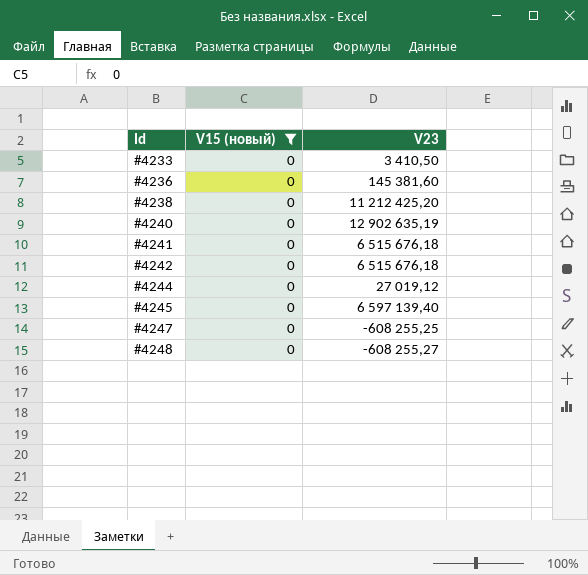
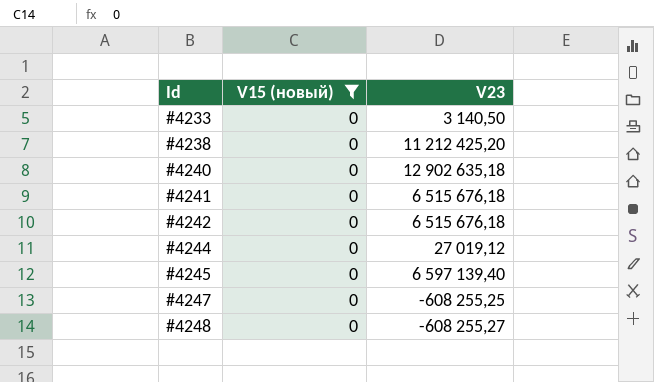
row #4236: 0 | 145 381,60 -> none
#4233 | V23: 3 410,50 -> 3 140,50
#4240 | V23: 12 902 635,19 -> 12 902 635,18

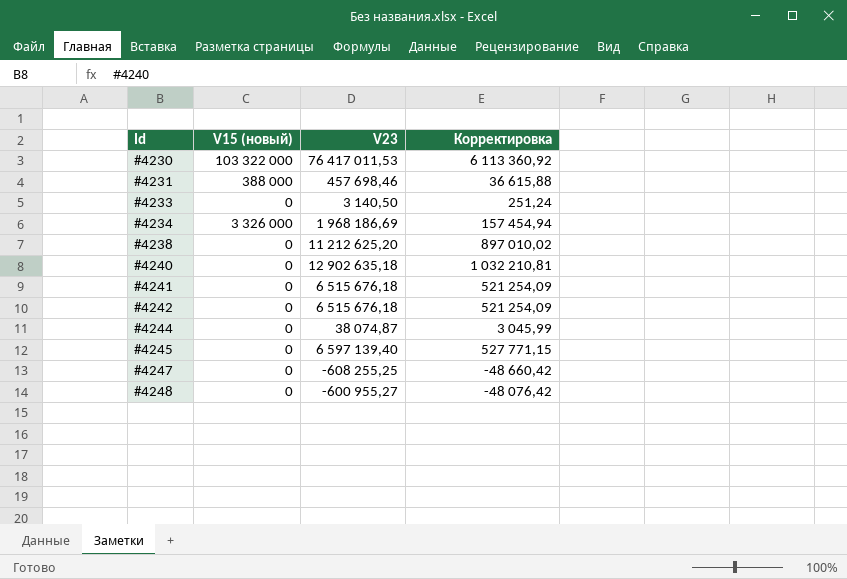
filter: V15 (новый) = 0 -> none
column Корректировка | formula: none -> [V23] * 0,08
#4238 | V23: 11 212 425,20 -> 11 212 625,20
#4244 | V23: 27 019,12 -> 38 074,87
#4248 | V23: -608 255,27 -> -600 955,27

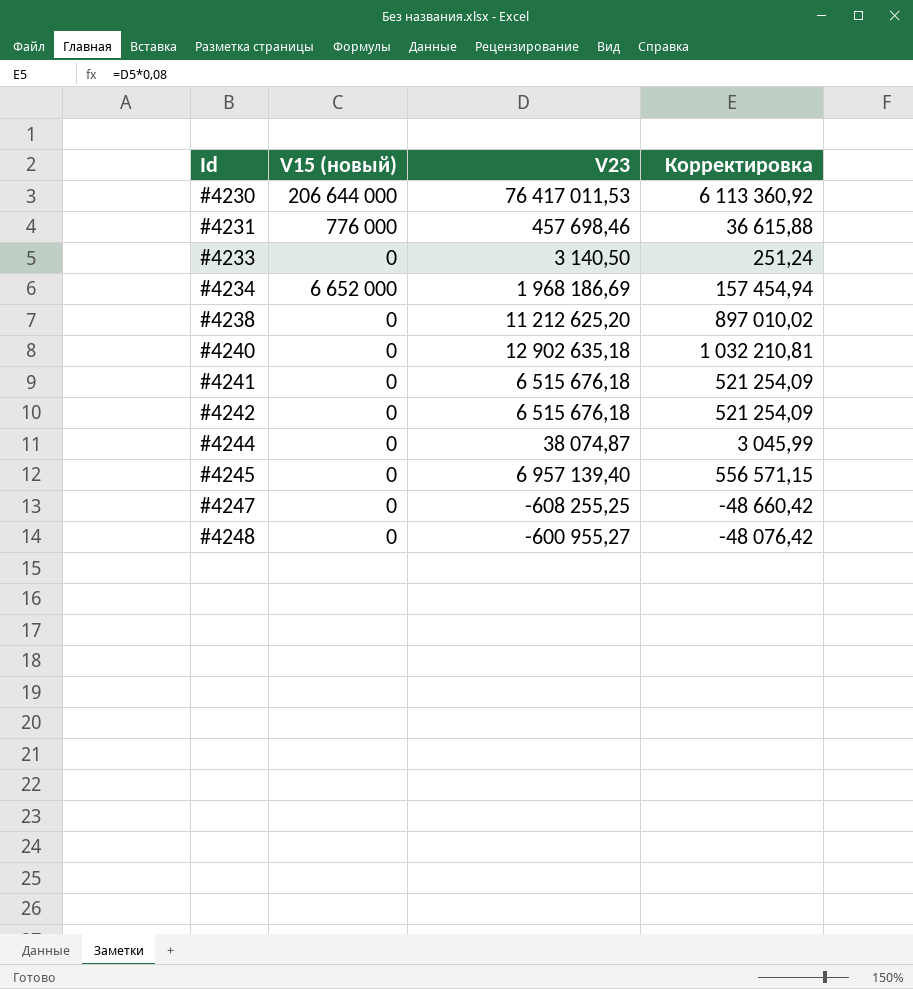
#4230 | V15 (новый): 103 322 000 -> 206 644 000
#4231 | V15 (новый): 388 000 -> 776 000
#4234 | V15 (новый): 3 326 000 -> 6 652 000
#4245 | V23: 6 597 139,40 -> 6 957 139,40
#4245 | Корректировка: 527 771,15 -> 556 571,15

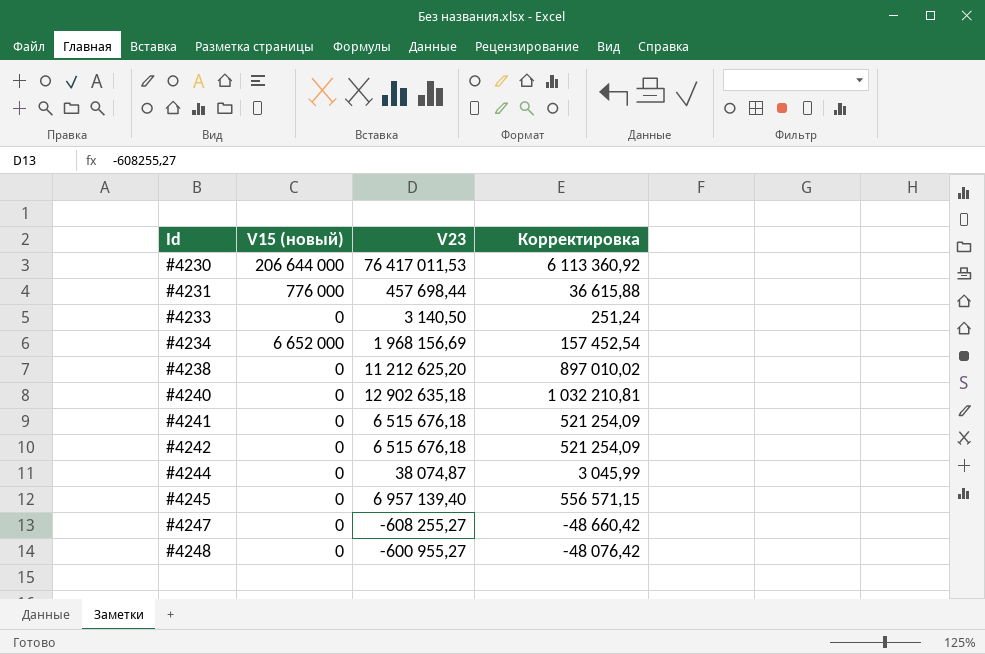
#4231 | V23: 457 698,46 -> 457 698,44
#4234 | V23: 1 968 186,69 -> 1 968 156,69
#4234 | Корректировка: 157 454,94 -> 157 452,54
#4247 | V23: -608 255,25 -> -608 255,27

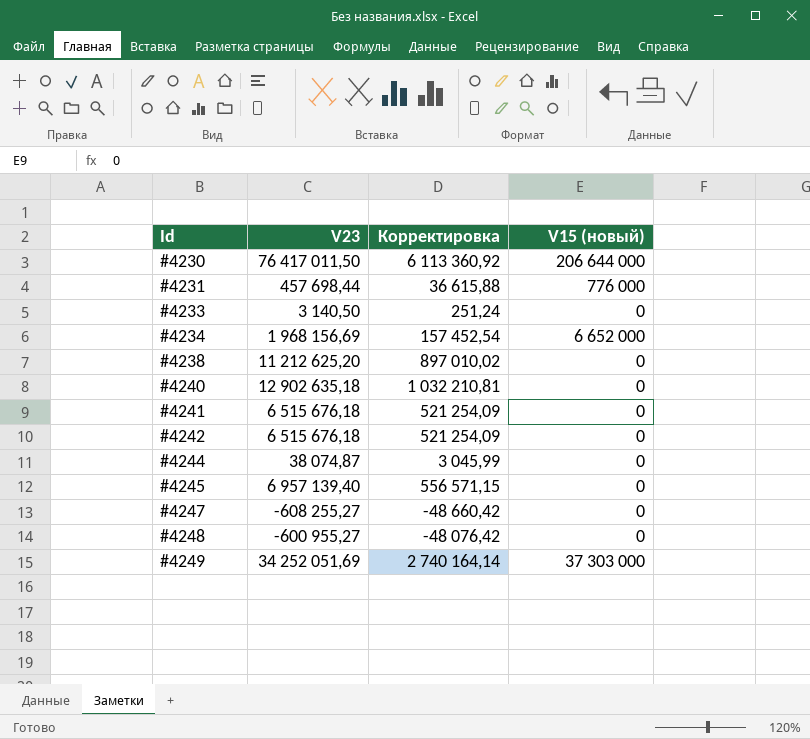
column V15 (новый) | position: 2 -> 4
#4230 | V23: 76 417 011,53 -> 76 417 011,50
row #4249: none -> 34 252 051,69 | 2 740 164,14 | 37 303 000

